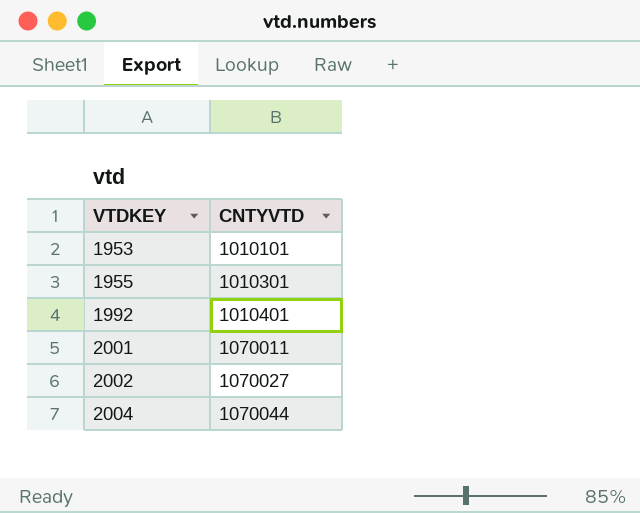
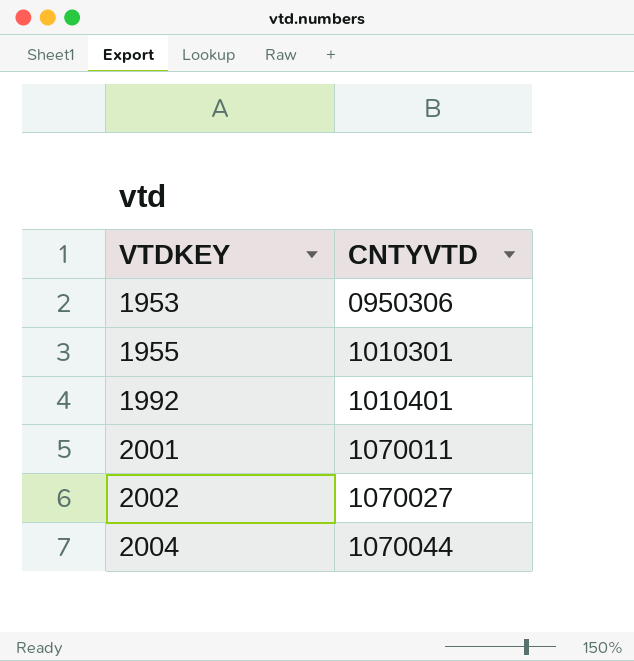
1953 | CNTYVTD: 1010101 -> 0950306

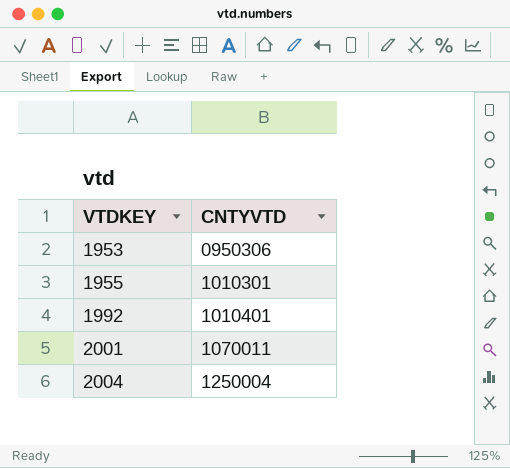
row 2002: 1070027 -> none
2004 | CNTYVTD: 1070044 -> 1250004

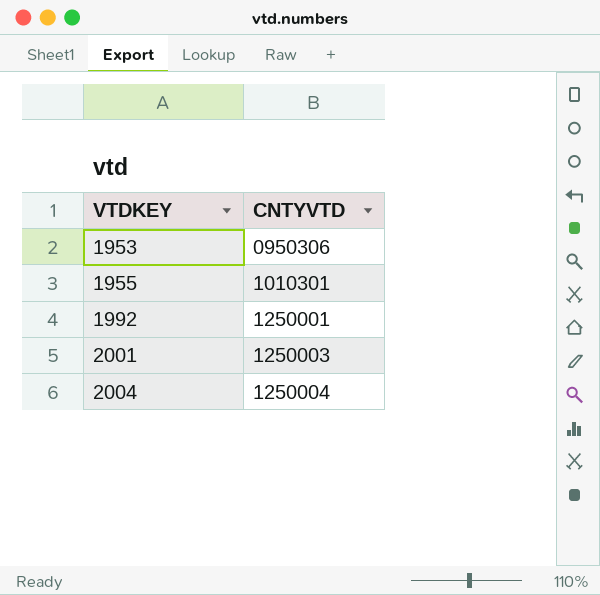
1992 | CNTYVTD: 1010401 -> 1250001
2001 | CNTYVTD: 1070011 -> 1250003

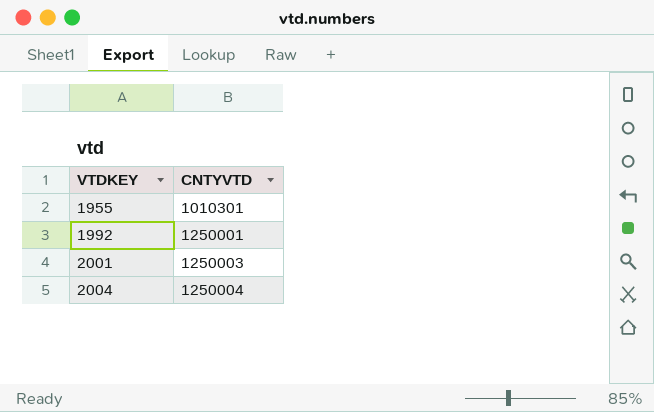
row 1953: 0950306 -> none

